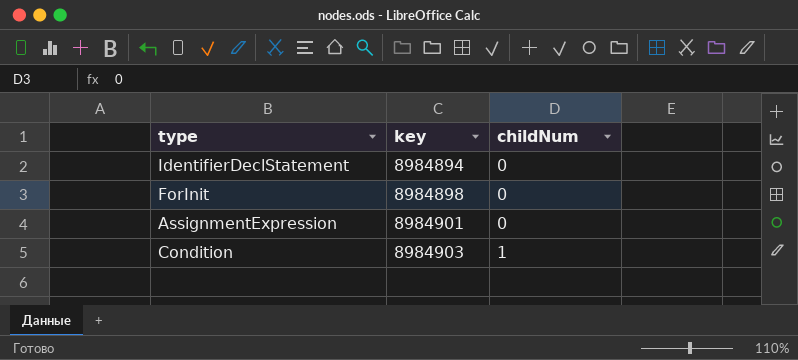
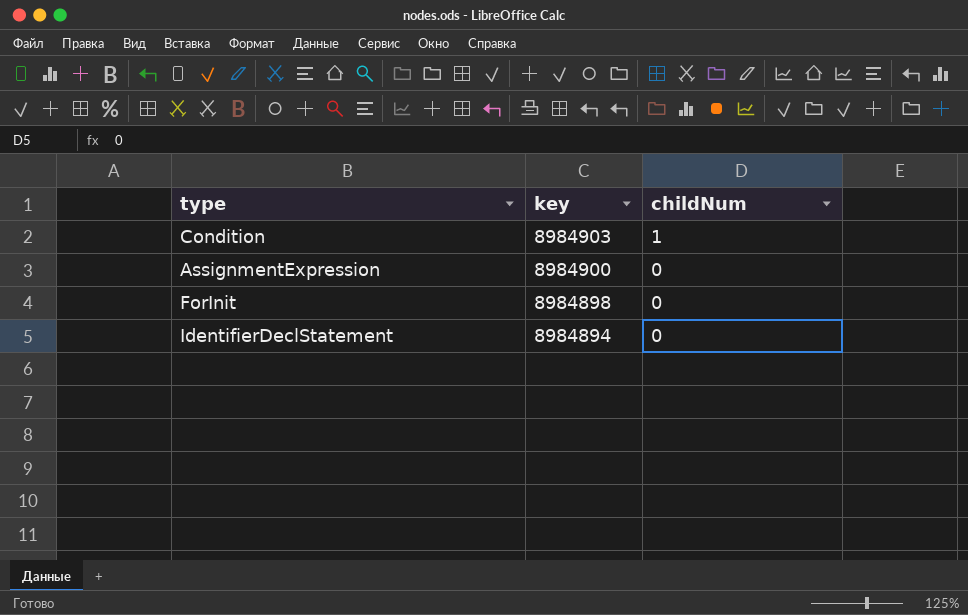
row order: key ascending -> key descending
AssignmentExpression | key: 8984901 -> 8984900

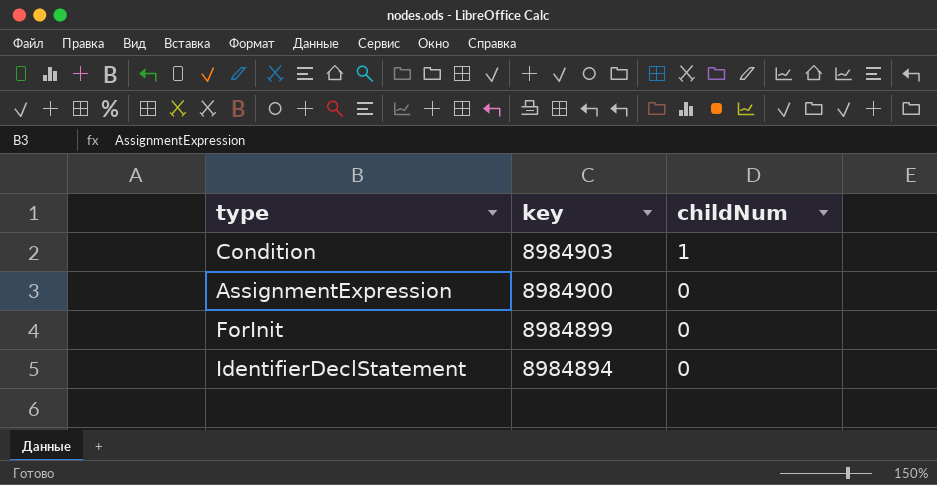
ForInit | key: 8984898 -> 8984899

